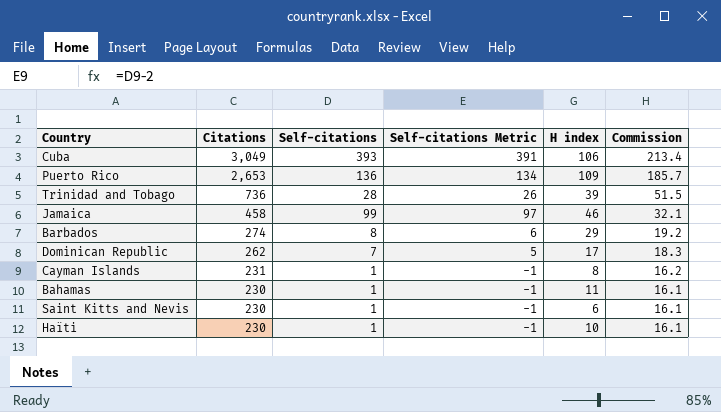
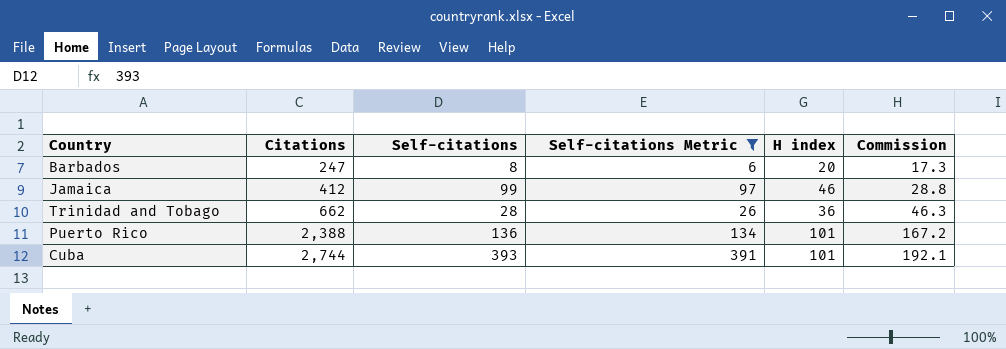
filter: none -> Self-citations Metric >= 6
row order: Citations descending -> Citations ascending
Barbados | Citations: 274 -> 247
Barbados | H index: 29 -> 20
Barbados | Commission: 19.2 -> 17.3
Jamaica | Citations: 458 -> 412
Jamaica | Commission: 32.1 -> 28.8
Trinidad and Tobago | Citations: 736 -> 662
Trinidad and Tobago | H index: 39 -> 36
Trinidad and Tobago | Commission: 51.5 -> 46.3
Puerto Rico | Citations: 2,653 -> 2,388
Puerto Rico | H index: 109 -> 101
Puerto Rico | Commission: 185.7 -> 167.2
Cuba | Citations: 3,049 -> 2,744
Cuba | H index: 106 -> 101
Cuba | Commission: 213.4 -> 192.1

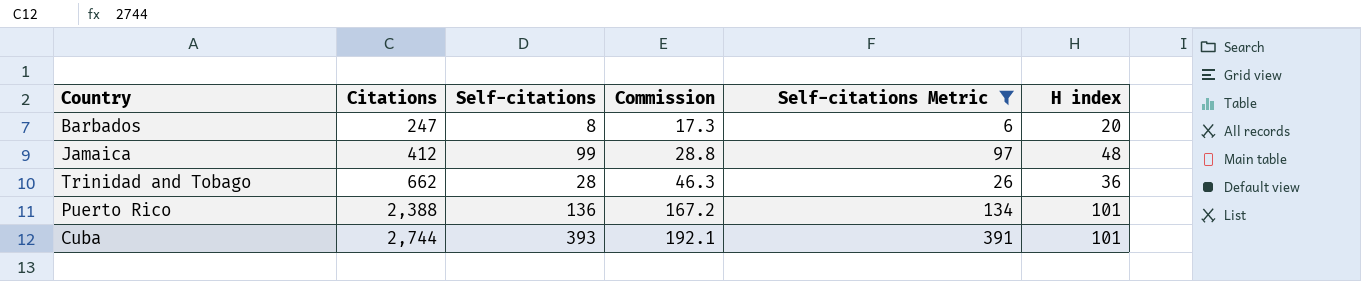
column Commission | position: 6 -> 4
Jamaica | H index: 46 -> 48

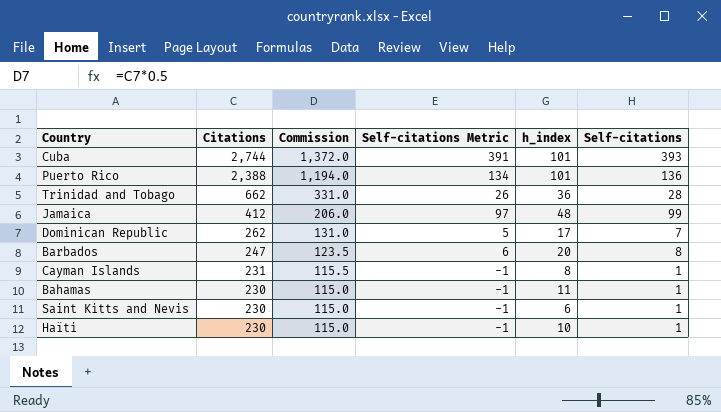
filter: Self-citations Metric >= 6 -> none
row order: Citations ascending -> Citations descending
column Commission | formula: [Citations] * 0.07 -> [Citations] * 0.5
column name: H index -> h_index
column Self-citations | position: 3 -> 6

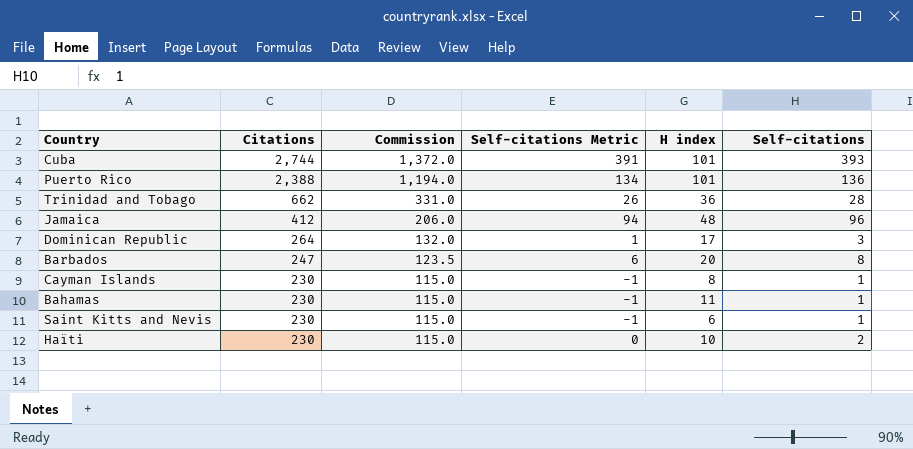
column name: h_index -> H index
Jamaica | Self-citations Metric: 97 -> 94
Jamaica | Self-citations: 99 -> 96
Dominican Republic | Citations: 262 -> 264
Dominican Republic | Commission: 131.0 -> 132.0
Dominican Republic | Self-citations Metric: 5 -> 1
Dominican Republic | Self-citations: 7 -> 3
Cayman Islands | Citations: 231 -> 230
Cayman Islands | Commission: 115.5 -> 115.0
Haïti | Self-citations Metric: -1 -> 0
Haïti | Self-citations: 1 -> 2

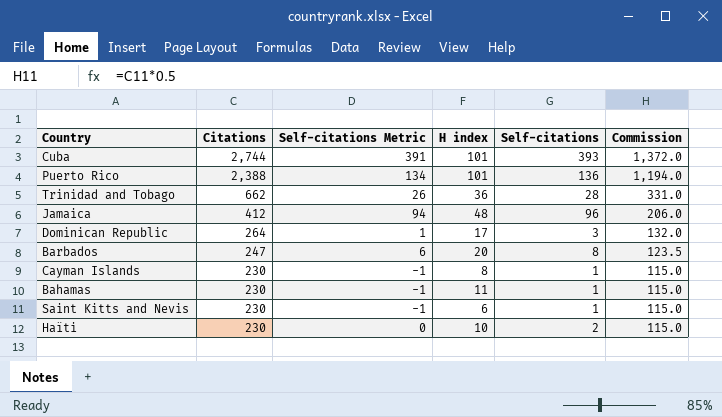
column Commission | position: 3 -> 6

